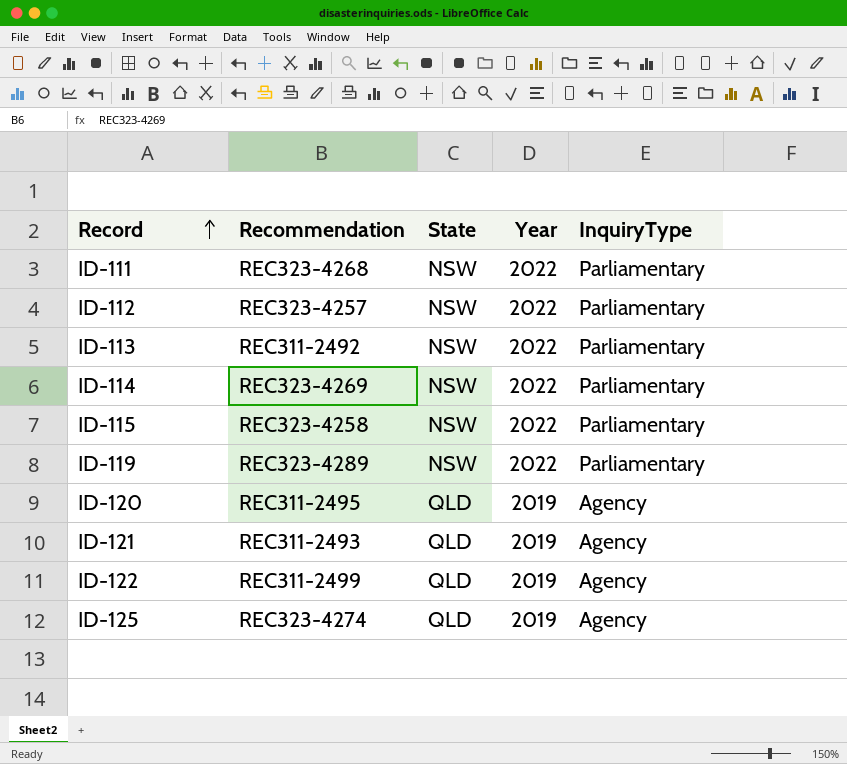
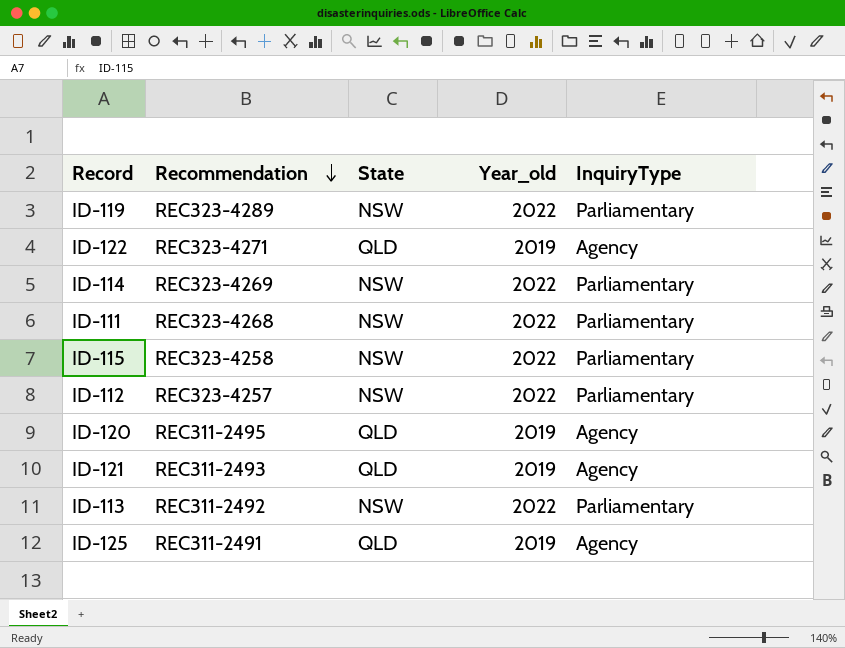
row order: Record ascending -> Recommendation descending
column name: Year -> Year_old
ID-122 | Recommendation: REC311-2499 -> REC323-4271
ID-125 | Recommendation: REC323-4274 -> REC311-2491

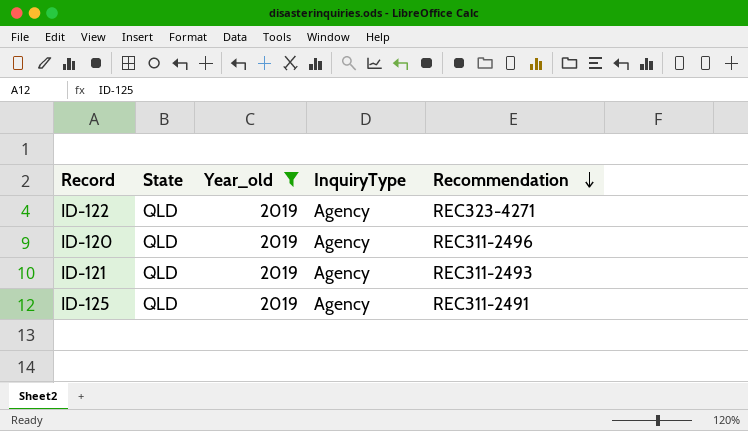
filter: none -> Year_old = 2019
column Recommendation | position: 2 -> 5
ID-120 | Recommendation: REC311-2495 -> REC311-2496

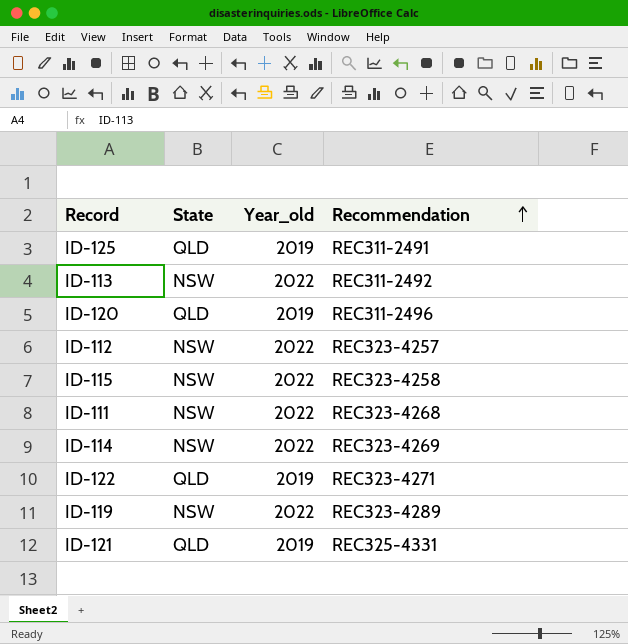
filter: Year_old = 2019 -> none
row order: Recommendation descending -> Recommendation ascending
column InquiryType | position: 4 -> none
ID-121 | Recommendation: REC311-2493 -> REC325-4331

